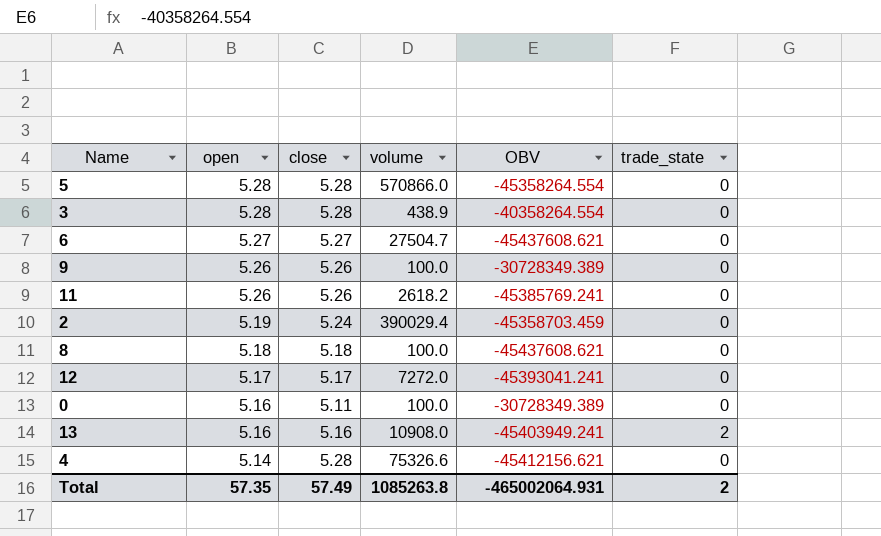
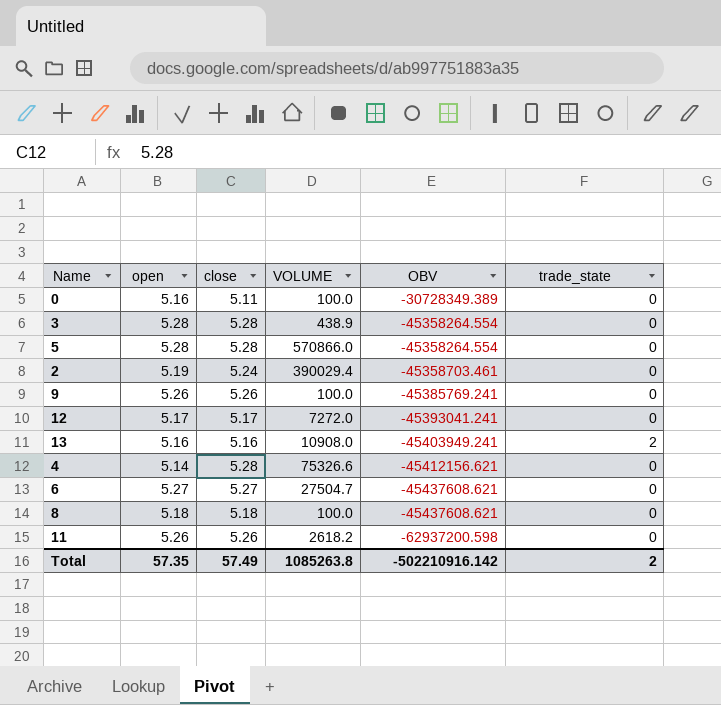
row order: open descending -> OBV descending
column name: volume -> VOLUME
3 | OBV: -40358264.554 -> -45358264.554
2 | OBV: -45358703.459 -> -45358703.461
9 | OBV: -30728349.389 -> -45385769.241
11 | OBV: -45385769.241 -> -62937200.598
Total | OBV: -465002064.931 -> -502210916.142

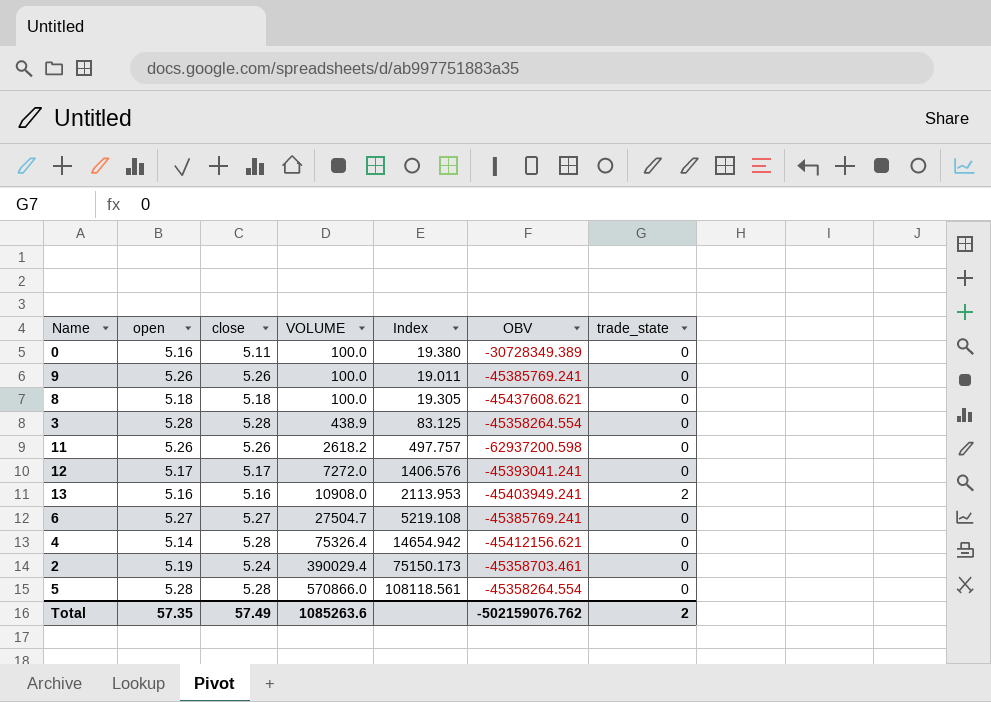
row order: OBV descending -> VOLUME ascending
column Index | formula: none -> [VOLUME] / [open]
6 | OBV: -45437608.621 -> -45385769.241
4 | VOLUME: 75326.6 -> 75326.4
Total | VOLUME: 1085263.8 -> 1085263.6
Total | OBV: -502210916.142 -> -502159076.762

